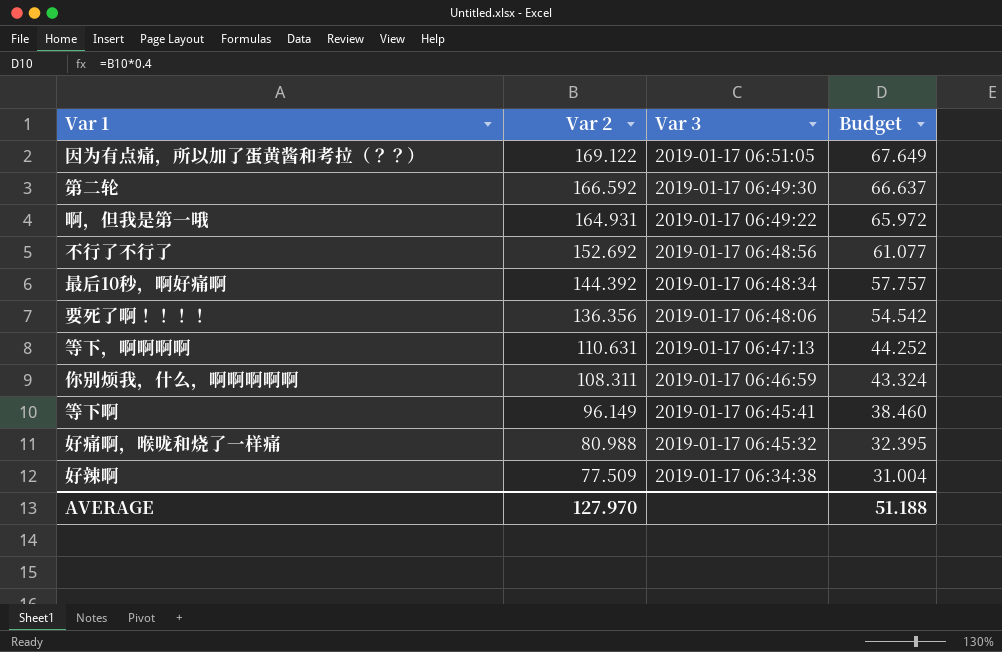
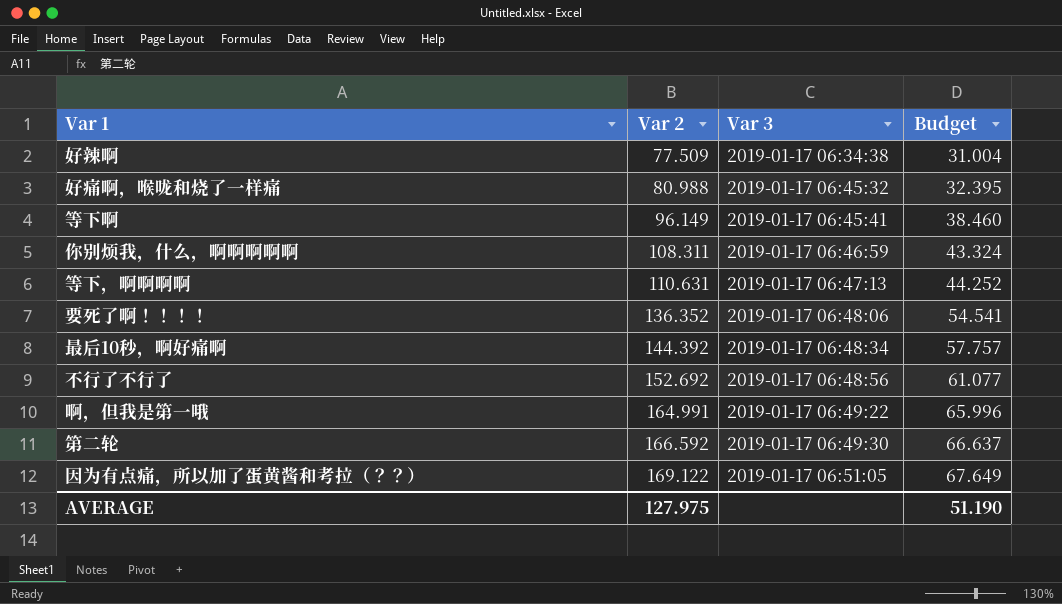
row order: Var 2 descending -> Var 2 ascending
要死了啊！！！！ | Var 2: 136.356 -> 136.352
要死了啊！！！！ | Budget: 54.542 -> 54.541
啊，但我是第一哦 | Var 2: 164.931 -> 164.991
啊，但我是第一哦 | Budget: 65.972 -> 65.996
AVERAGE | Var 2: 127.970 -> 127.975
AVERAGE | Budget: 51.188 -> 51.190

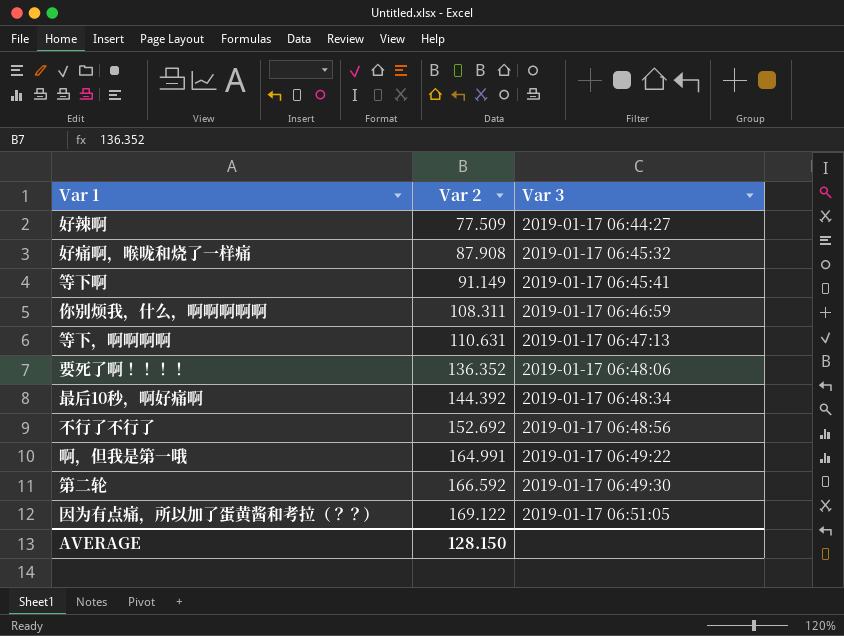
column Budget | formula: [Var 2] * 0.4 -> none
好辣啊 | Var 3: 2019-01-17 06:34:38 -> 2019-01-17 06:44:27
好痛啊，喉咙和烧了一样痛 | Var 2: 80.988 -> 87.908
等下啊 | Var 2: 96.149 -> 91.149
AVERAGE | Var 2: 127.975 -> 128.150

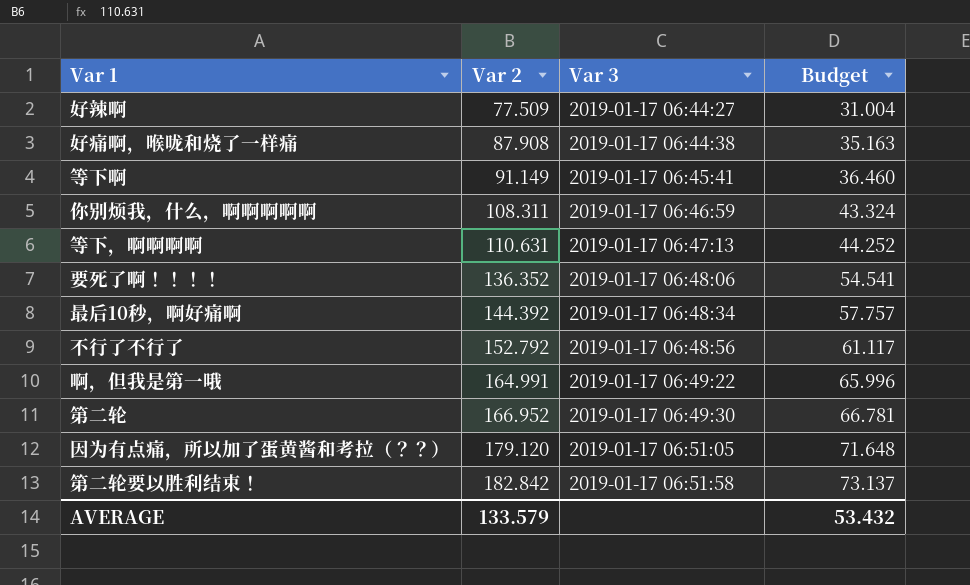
column Budget | formula: none -> [Var 2] * 0.4
好痛啊，喉咙和烧了一样痛 | Var 3: 2019-01-17 06:45:32 -> 2019-01-17 06:44:38
不行了不行了 | Var 2: 152.692 -> 152.792
第二轮 | Var 2: 166.592 -> 166.952
因为有点痛，所以加了蛋黄酱和考拉（？？） | Var 2: 169.122 -> 179.120
row 第二轮要以胜利结束！: none -> 182.842 | 2019-01-17 06:51:58 | 73.137
AVERAGE | Var 2: 128.150 -> 133.579

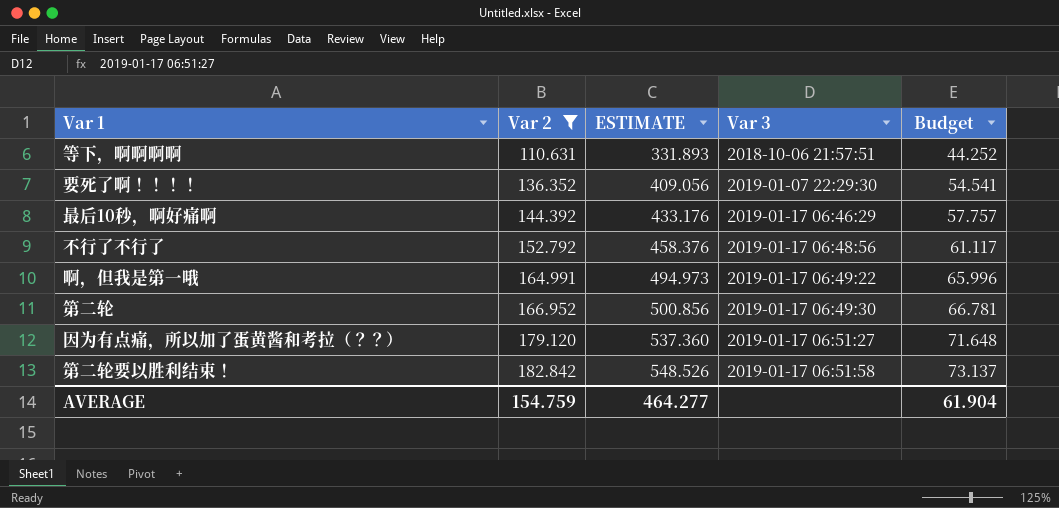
filter: none -> Var 2 >= 110.631
column ESTIMATE | formula: none -> [Var 2] * 3
等下，啊啊啊啊 | Var 3: 2019-01-17 06:47:13 -> 2018-10-06 21:57:51
要死了啊！！！！ | Var 3: 2019-01-17 06:48:06 -> 2019-01-07 22:29:30
最后10秒，啊好痛啊 | Var 3: 2019-01-17 06:48:34 -> 2019-01-17 06:46:29
因为有点痛，所以加了蛋黄酱和考拉（？？） | Var 3: 2019-01-17 06:51:05 -> 2019-01-17 06:51:27
AVERAGE | Var 2: 133.579 -> 154.759
AVERAGE | Budget: 53.432 -> 61.904

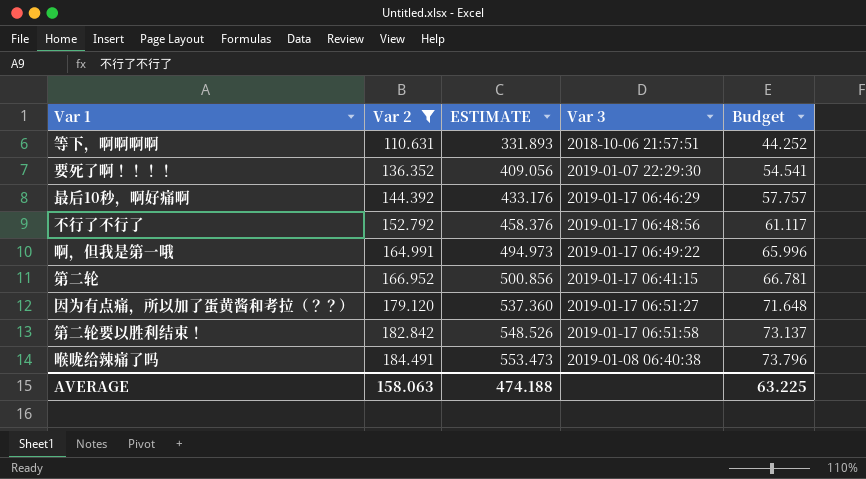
第二轮 | Var 3: 2019-01-17 06:49:30 -> 2019-01-17 06:41:15
row 喉咙给辣痛了吗: none -> 184.491 | 553.473 | 2019-01-08 06:40:38 | 73.796
AVERAGE | Var 2: 154.759 -> 158.063
AVERAGE | ESTIMATE: 464.277 -> 474.188
AVERAGE | Budget: 61.904 -> 63.225

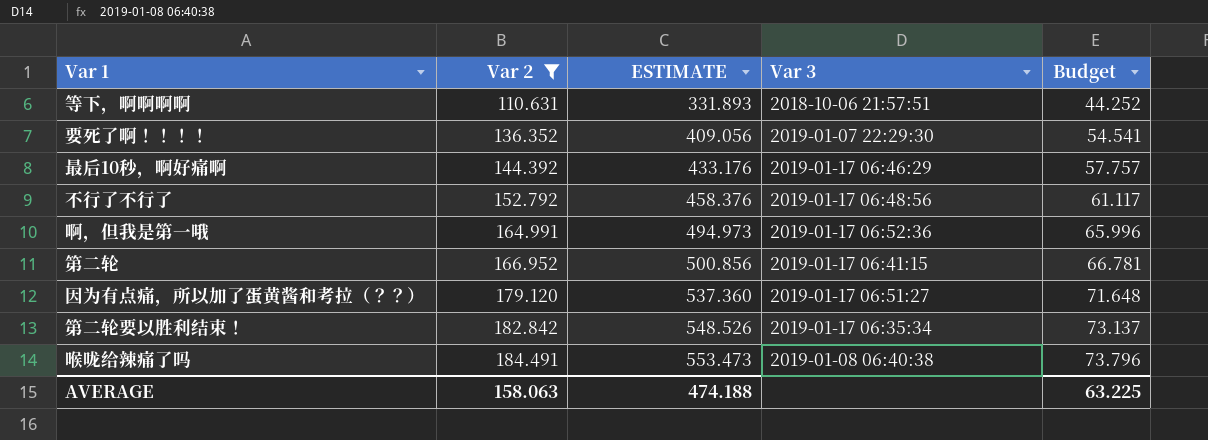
啊，但我是第一哦 | Var 3: 2019-01-17 06:49:22 -> 2019-01-17 06:52:36
第二轮要以胜利结束！ | Var 3: 2019-01-17 06:51:58 -> 2019-01-17 06:35:34

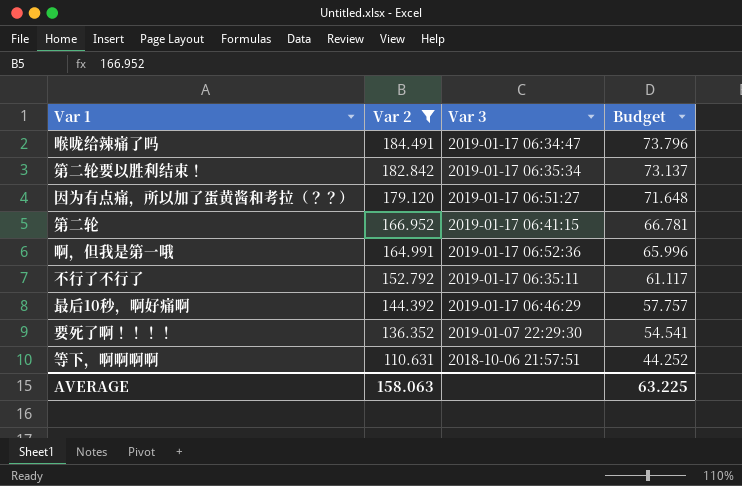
row order: Var 2 ascending -> Var 2 descending
column ESTIMATE | formula: [Var 2] * 3 -> none
喉咙给辣痛了吗 | Var 3: 2019-01-08 06:40:38 -> 2019-01-17 06:34:47
不行了不行了 | Var 3: 2019-01-17 06:48:56 -> 2019-01-17 06:35:11

